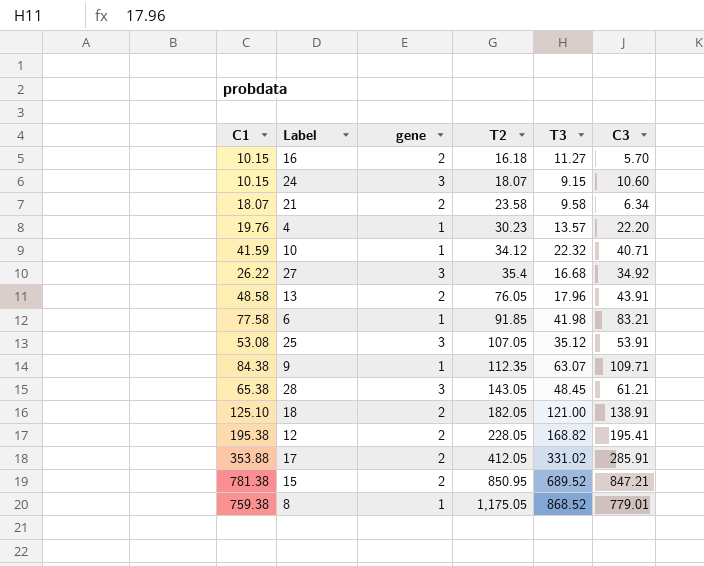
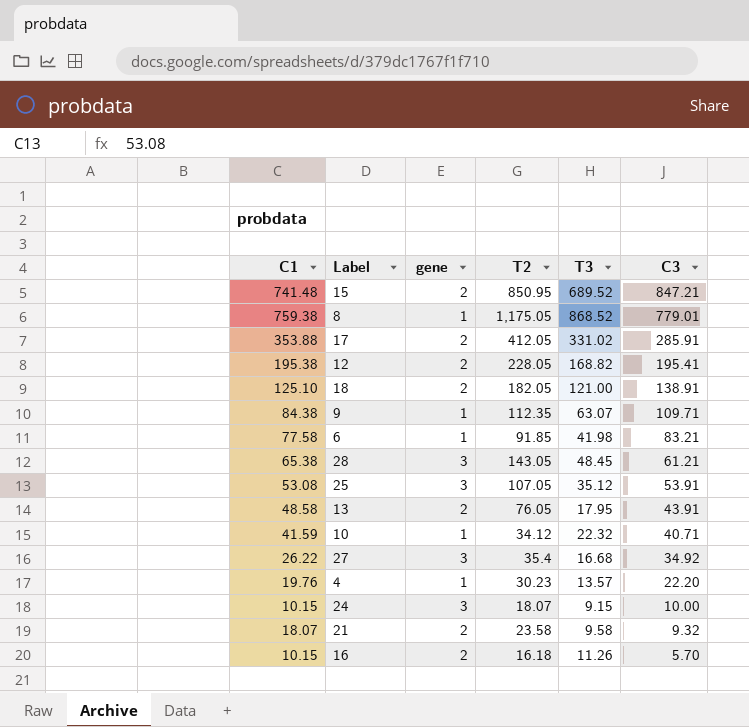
row order: T2 ascending -> C3 descending
15 | C1: 781.38 -> 741.48
13 | T3: 17.96 -> 17.95
24 | C3: 10.60 -> 10.00
21 | C3: 6.34 -> 9.32
16 | T3: 11.27 -> 11.26

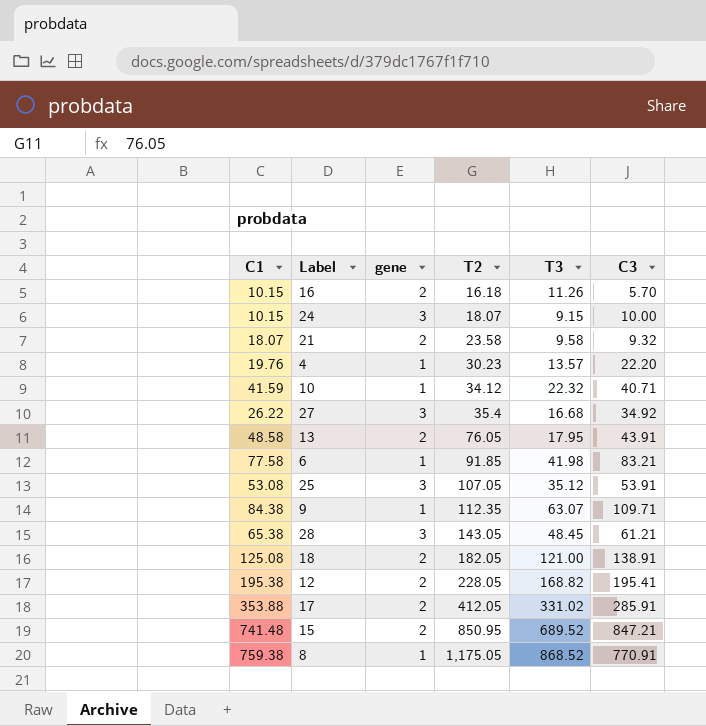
row order: C3 descending -> T2 ascending
18 | C1: 125.10 -> 125.08
8 | C3: 779.01 -> 770.91

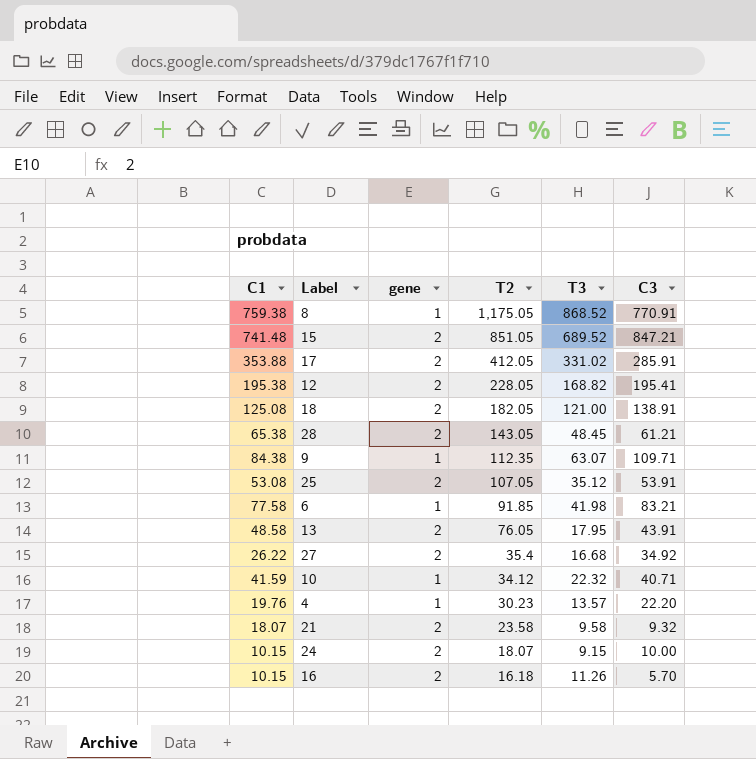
row order: T2 ascending -> T2 descending
15 | T2: 850.95 -> 851.05
28 | gene: 3 -> 2
25 | gene: 3 -> 2
27 | gene: 3 -> 2
24 | gene: 3 -> 2

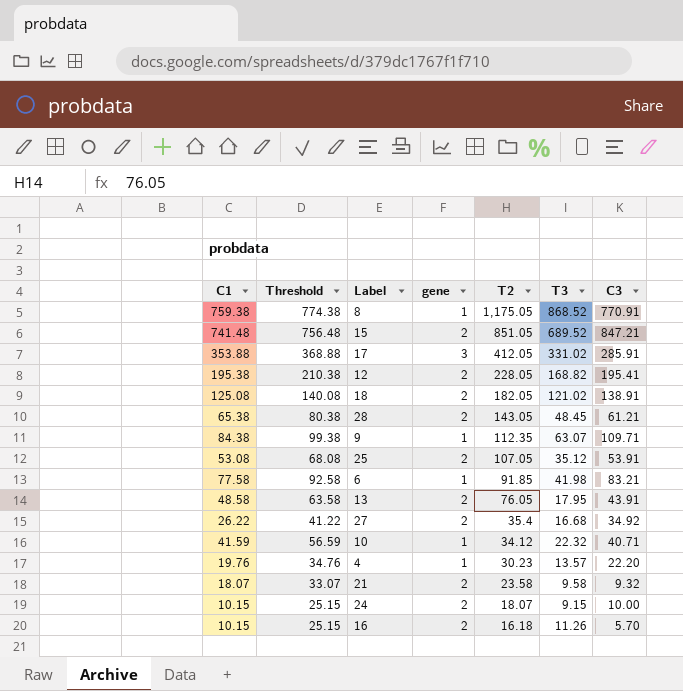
column Threshold | formula: none -> [C1] + 15
17 | gene: 2 -> 3
18 | T3: 121.00 -> 121.02

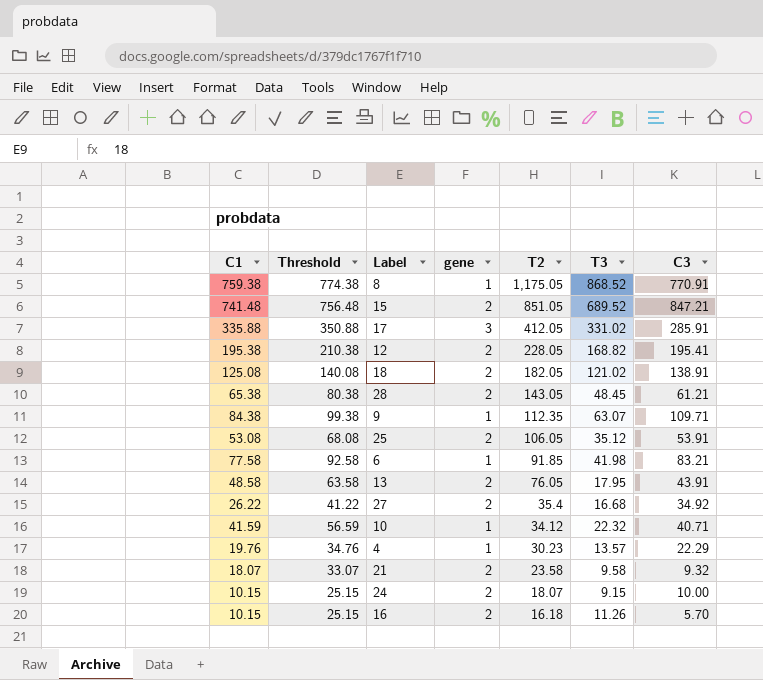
17 | C1: 353.88 -> 335.88
17 | Threshold: 368.88 -> 350.88
25 | T2: 107.05 -> 106.05
4 | C3: 22.20 -> 22.29

